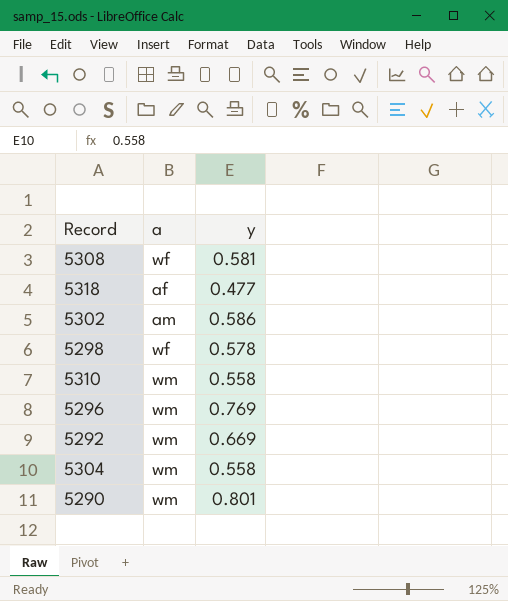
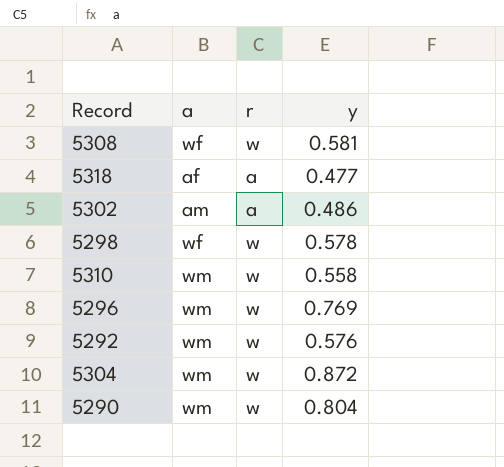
column r | position: none -> 3
5302 | y: 0.586 -> 0.486
5292 | y: 0.669 -> 0.576
5304 | y: 0.558 -> 0.872
5290 | y: 0.801 -> 0.804

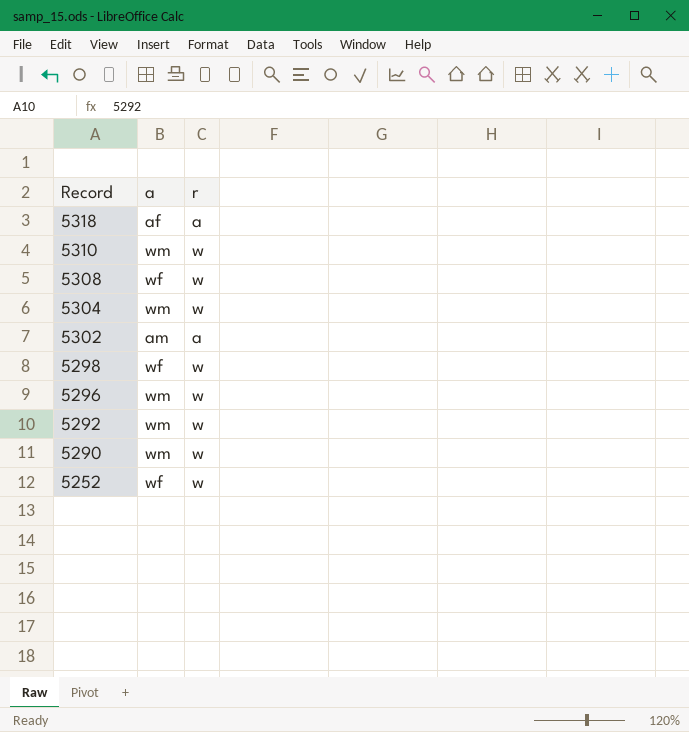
row order: none -> Record descending
column y | position: 4 -> none
row 5252: none -> wf | w

